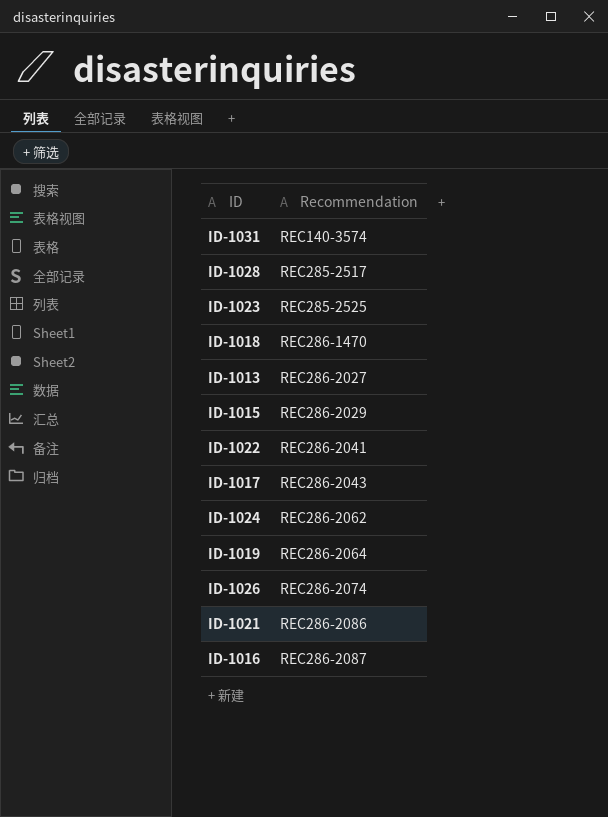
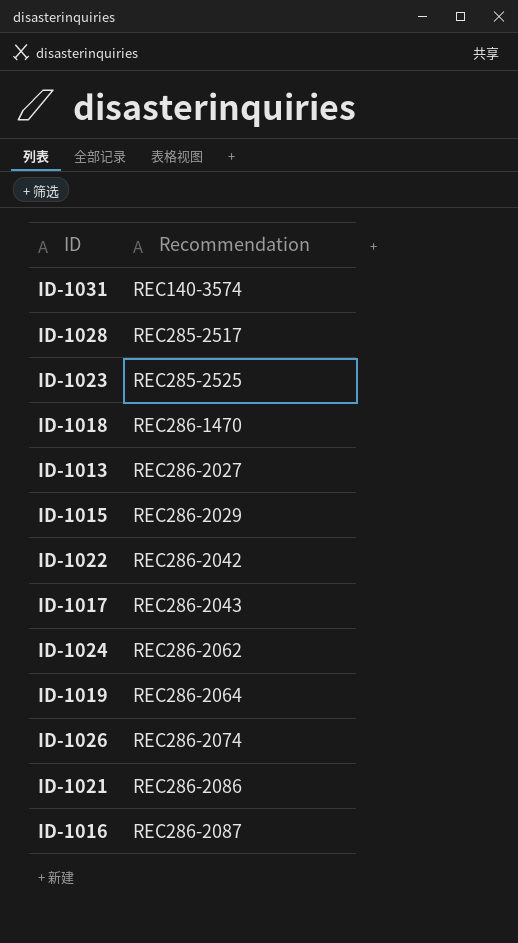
ID-1022 | Recommendation: REC286-2041 -> REC286-2042

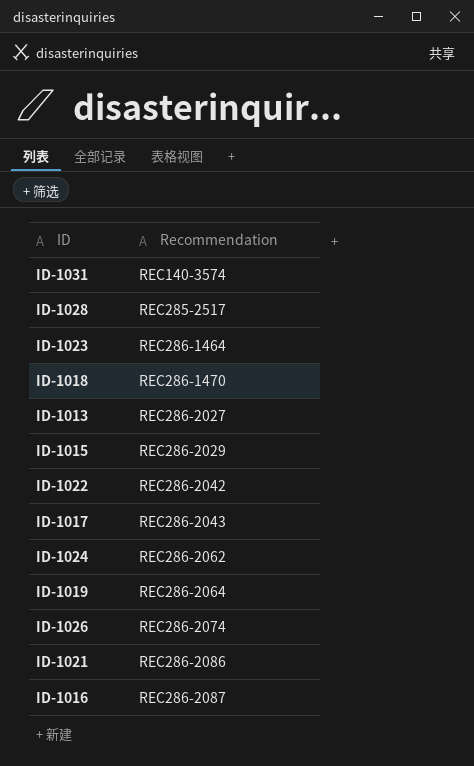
ID-1023 | Recommendation: REC285-2525 -> REC286-1464

